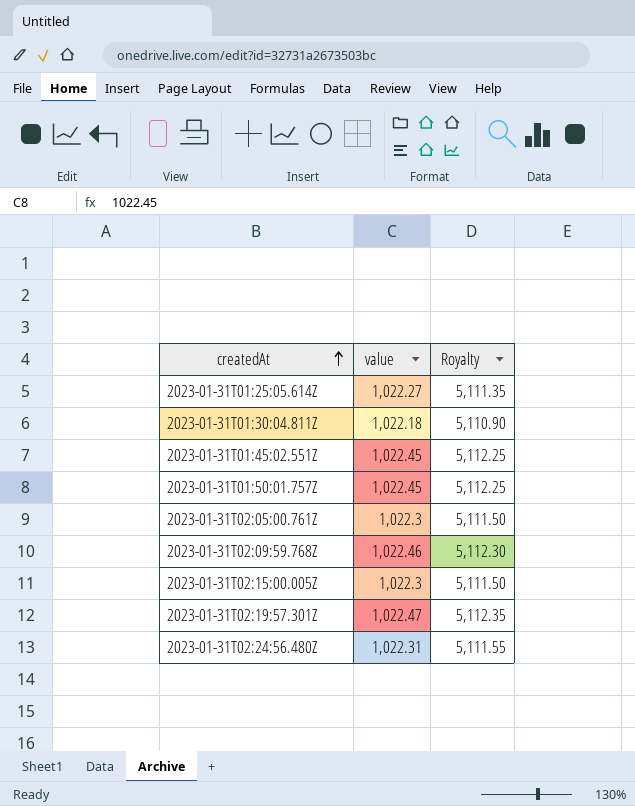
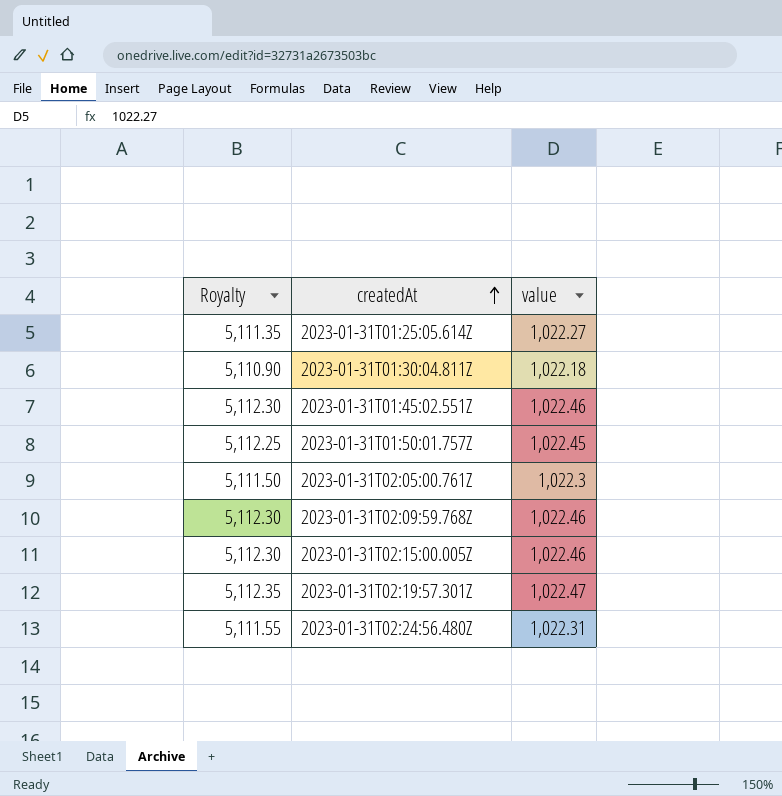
column Royalty | position: 3 -> 1
2023-01-31T01:45:02.551Z | Royalty: 5,112.25 -> 5,112.30
2023-01-31T01:45:02.551Z | value: 1,022.45 -> 1,022.46
2023-01-31T02:15:00.005Z | Royalty: 5,111.50 -> 5,112.30
2023-01-31T02:15:00.005Z | value: 1,022.3 -> 1,022.46

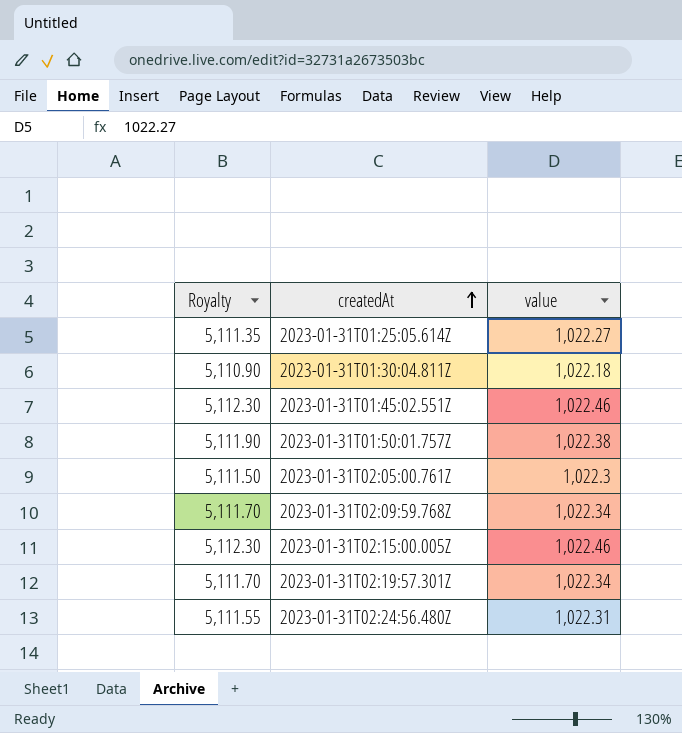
2023-01-31T01:50:01.757Z | Royalty: 5,112.25 -> 5,111.90
2023-01-31T01:50:01.757Z | value: 1,022.45 -> 1,022.38
2023-01-31T02:09:59.768Z | Royalty: 5,112.30 -> 5,111.70
2023-01-31T02:09:59.768Z | value: 1,022.46 -> 1,022.34
2023-01-31T02:19:57.301Z | Royalty: 5,112.35 -> 5,111.70
2023-01-31T02:19:57.301Z | value: 1,022.47 -> 1,022.34

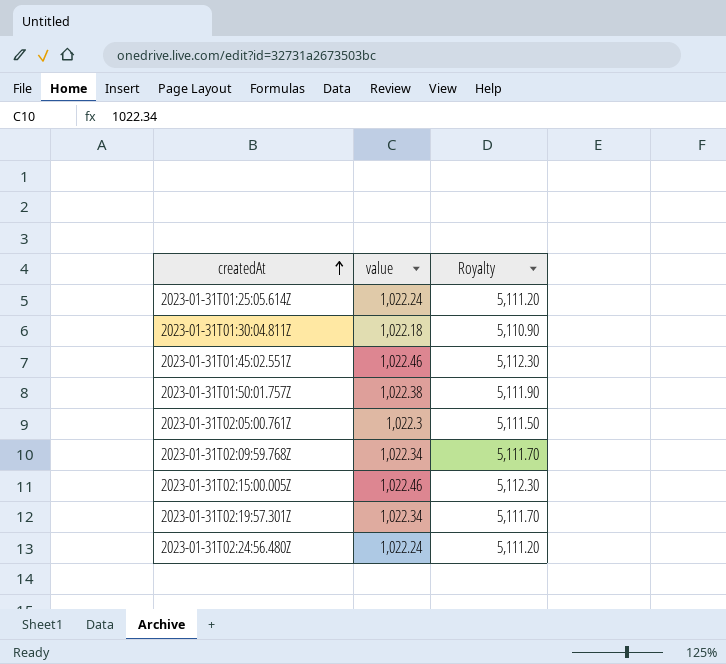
column Royalty | position: 1 -> 3
2023-01-31T01:25:05.614Z | value: 1,022.27 -> 1,022.24
2023-01-31T01:25:05.614Z | Royalty: 5,111.35 -> 5,111.20
2023-01-31T02:24:56.480Z | value: 1,022.31 -> 1,022.24
2023-01-31T02:24:56.480Z | Royalty: 5,111.55 -> 5,111.20

